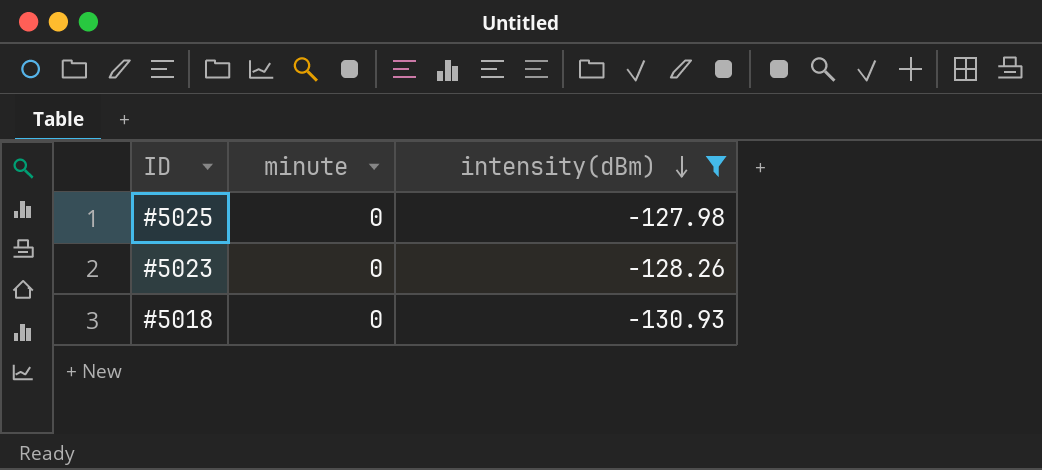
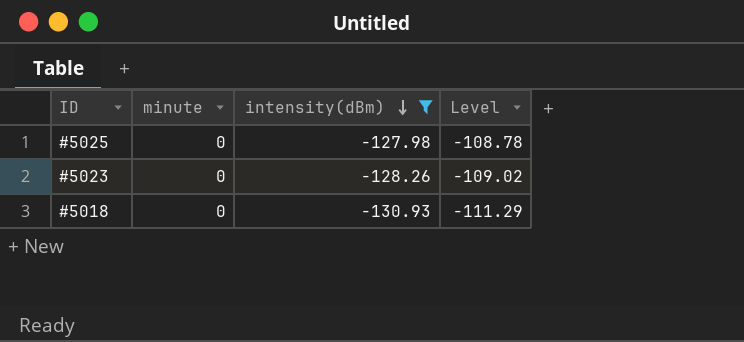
column Level | formula: none -> [intensity(dBm)] * 0.85

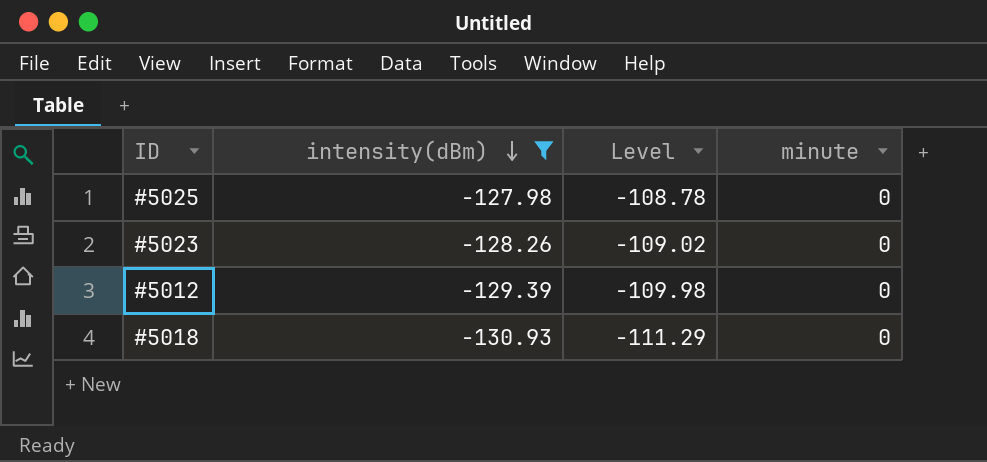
column minute | position: 2 -> 4
row #5012: none -> -129.39 | -109.98 | 0

